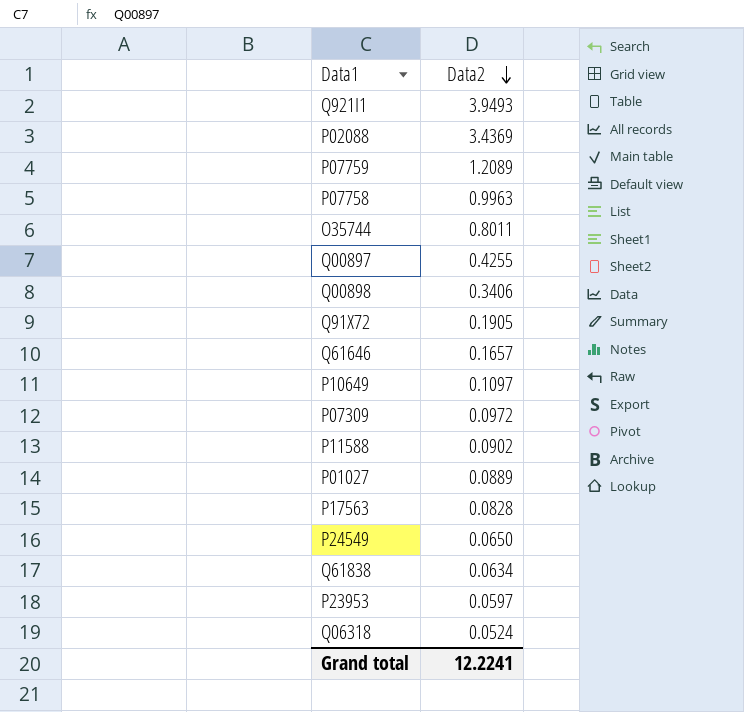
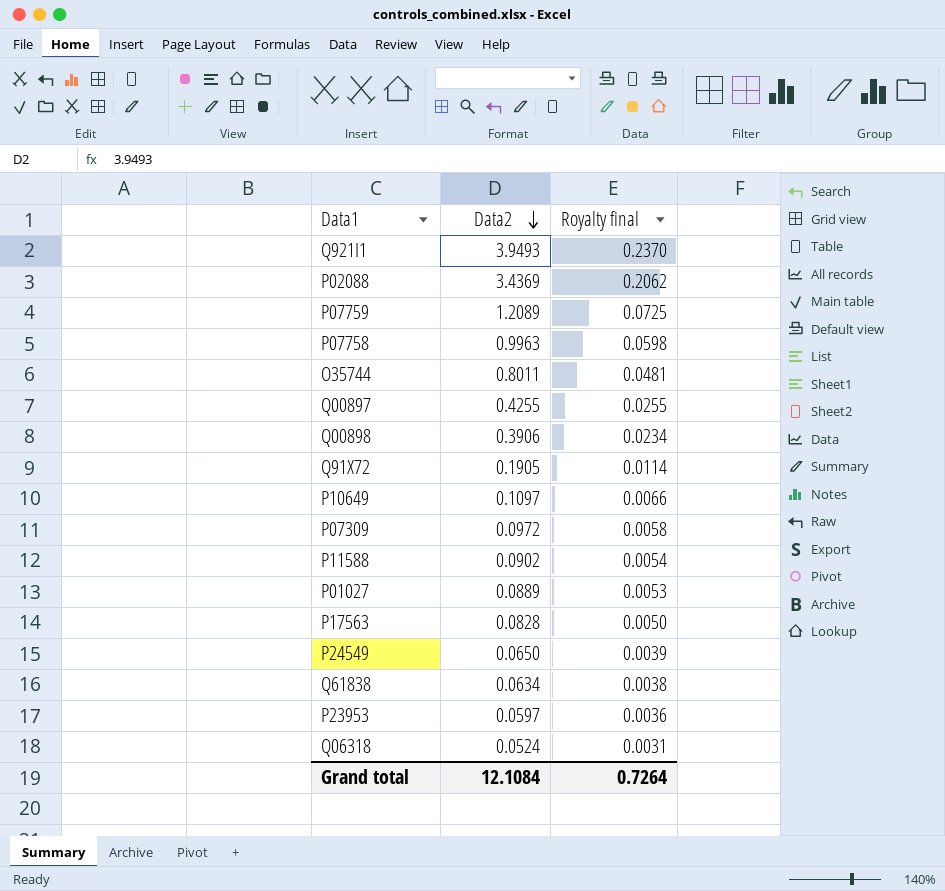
column Royalty final | formula: none -> [Data2] * 0.06
row Q61646: 0.1657 -> none
Q00898 | Data2: 0.3406 -> 0.3906
Grand total | Data2: 12.2241 -> 12.1084

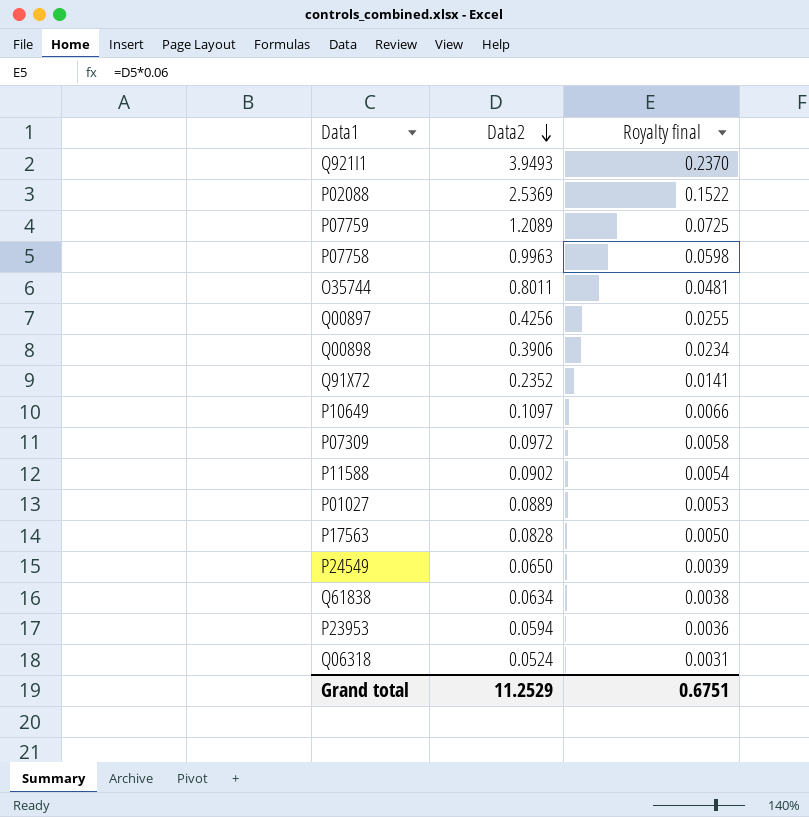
P02088 | Data2: 3.4369 -> 2.5369
P02088 | Royalty final: 0.2062 -> 0.1522
Q00897 | Data2: 0.4255 -> 0.4256
Q91X72 | Data2: 0.1905 -> 0.2352
Q91X72 | Royalty final: 0.0114 -> 0.0141
P23953 | Data2: 0.0597 -> 0.0594
Grand total | Data2: 12.1084 -> 11.2529
Grand total | Royalty final: 0.7264 -> 0.6751

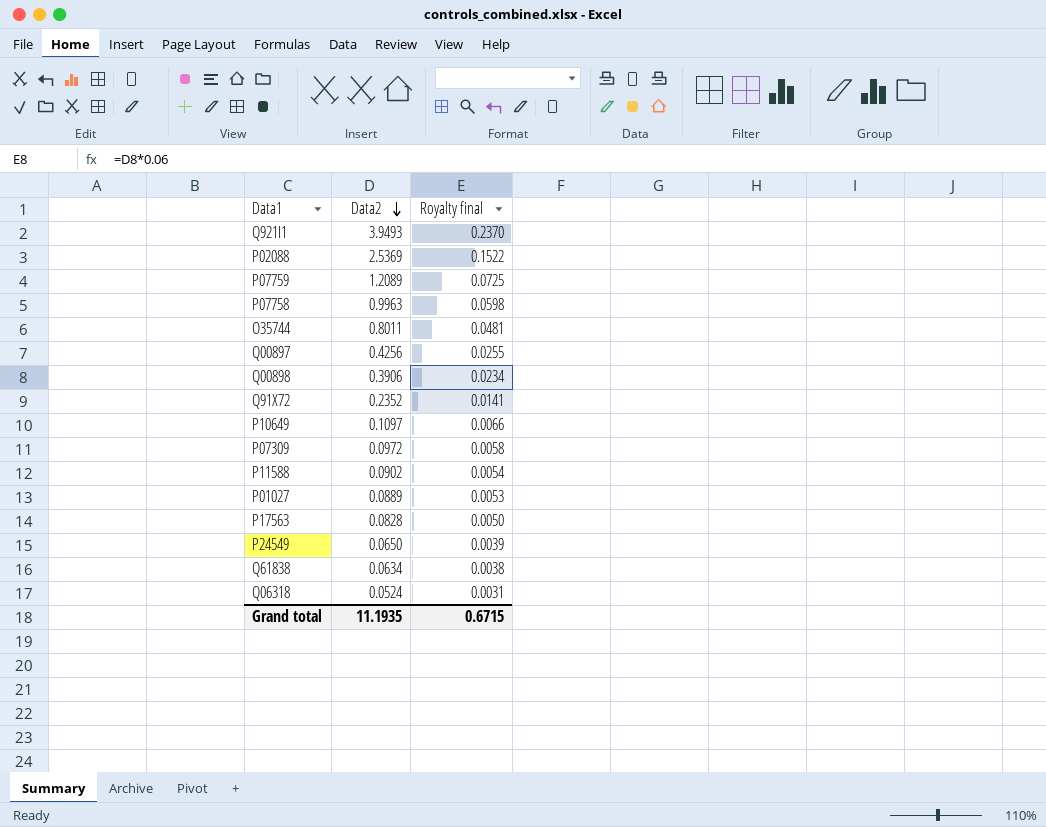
row P23953: 0.0594 | 0.0036 -> none
Grand total | Data2: 11.2529 -> 11.1935
Grand total | Royalty final: 0.6751 -> 0.6715

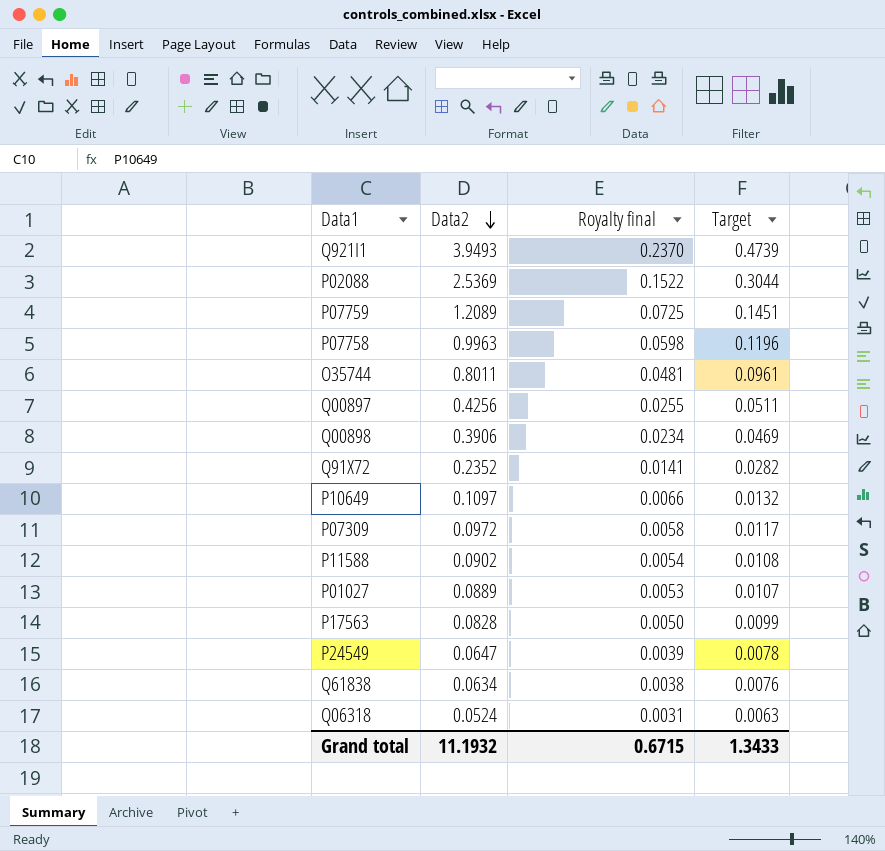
column Target | formula: none -> [Data2] * 0.12
P24549 | Data2: 0.0650 -> 0.0647
Grand total | Data2: 11.1935 -> 11.1932

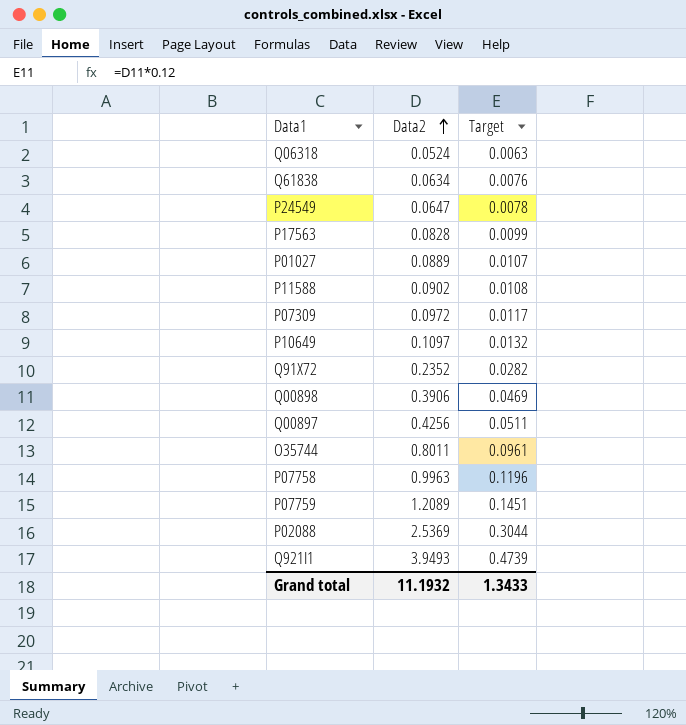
row order: Data2 descending -> Data2 ascending
column Royalty final | formula: [Data2] * 0.06 -> none

